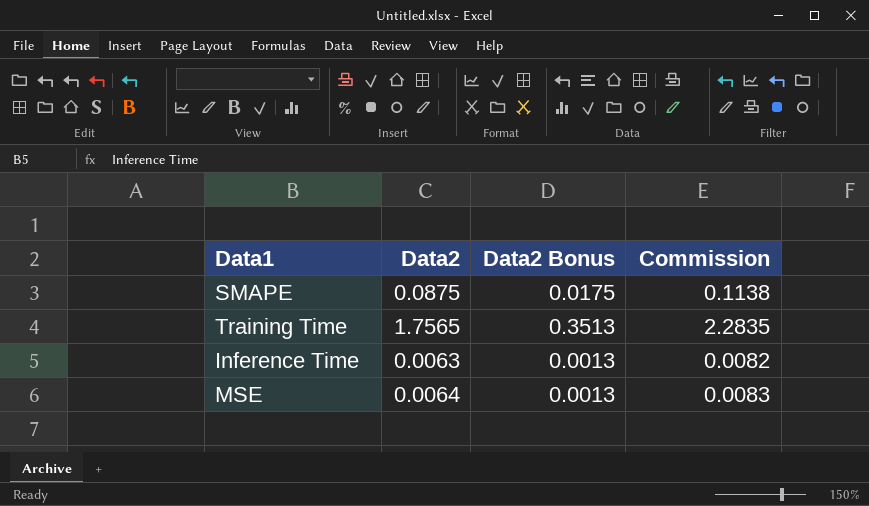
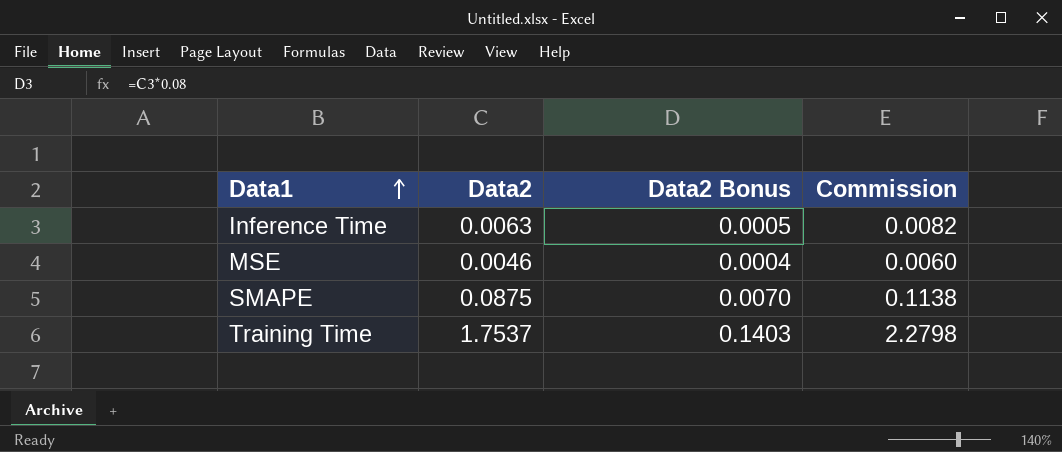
row order: none -> Data1 ascending
column Data2 Bonus | formula: [Data2] * 0.2 -> [Data2] * 0.08
MSE | Data2: 0.0064 -> 0.0046
MSE | Commission: 0.0083 -> 0.0060
Training Time | Data2: 1.7565 -> 1.7537
Training Time | Commission: 2.2835 -> 2.2798

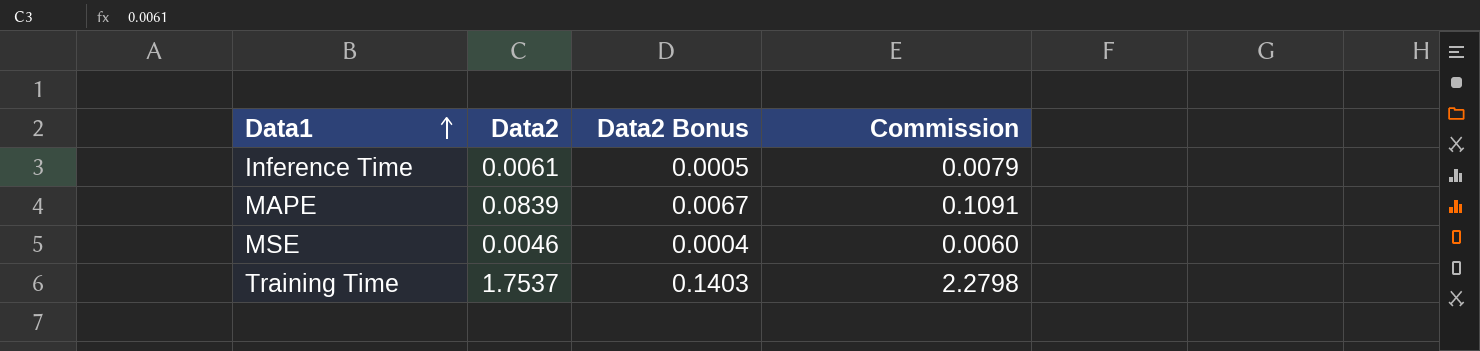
row SMAPE: 0.0875 | 0.0070 | 0.1138 -> none
Inference Time | Data2: 0.0063 -> 0.0061
Inference Time | Commission: 0.0082 -> 0.0079
row MAPE: none -> 0.0839 | 0.0067 | 0.1091

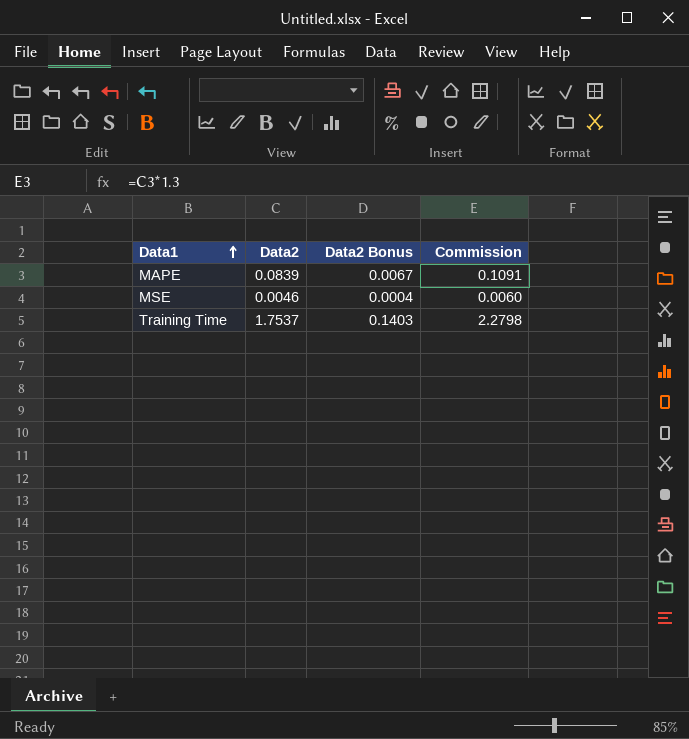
row Inference Time: 0.0061 | 0.0005 | 0.0079 -> none

